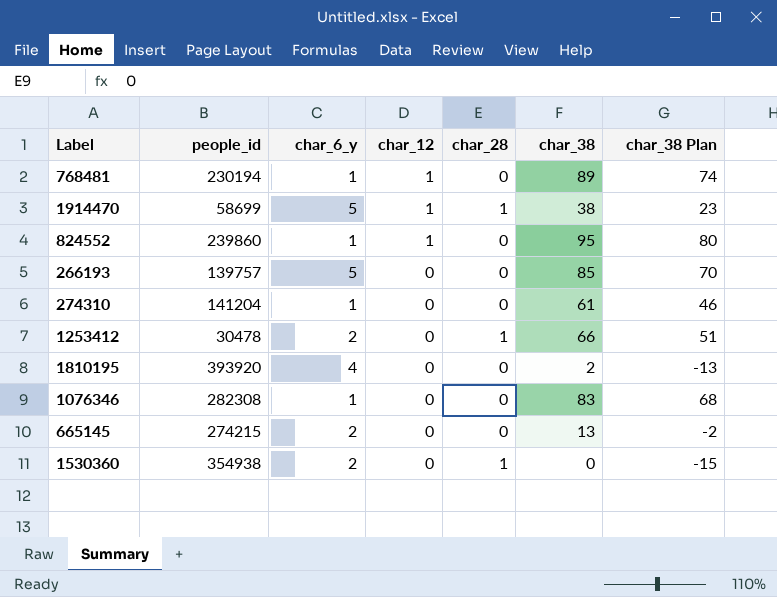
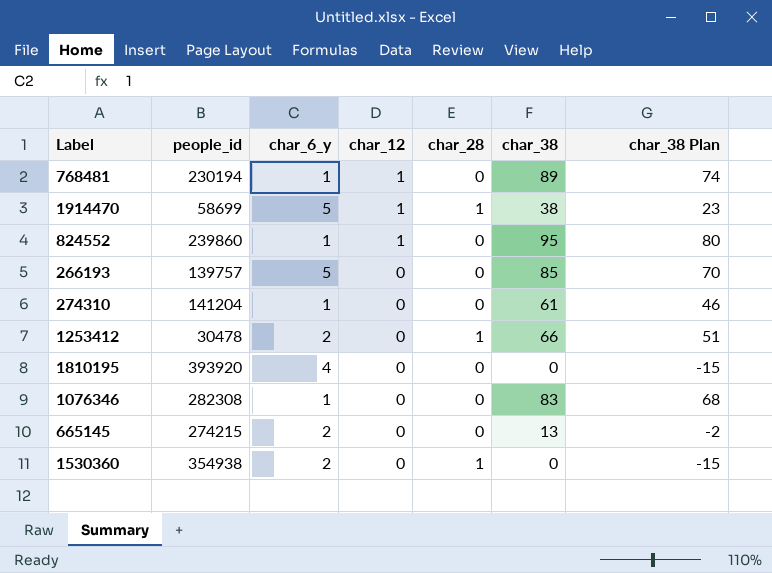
1810195 | char_38: 2 -> 0
1810195 | char_38 Plan: -13 -> -15

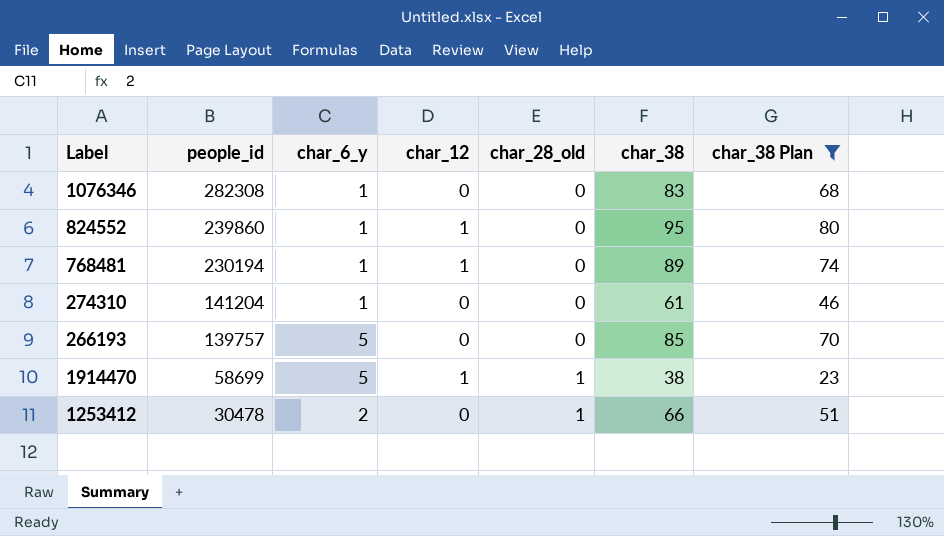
filter: none -> char_38 Plan >= 23
row order: char_12 descending -> people_id descending
column name: char_28 -> char_28_old

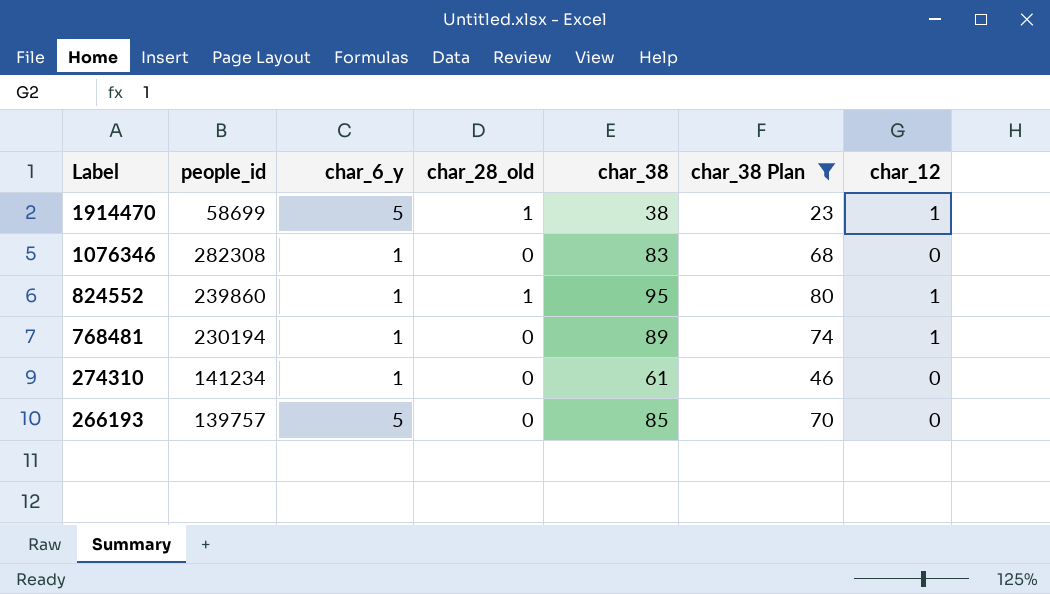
row order: people_id descending -> Label descending
column char_12 | position: 4 -> 7
row 1253412: 30478 | 2 | 0 | 1 | 66 | 51 -> none
824552 | char_28_old: 0 -> 1
274310 | people_id: 141204 -> 141234

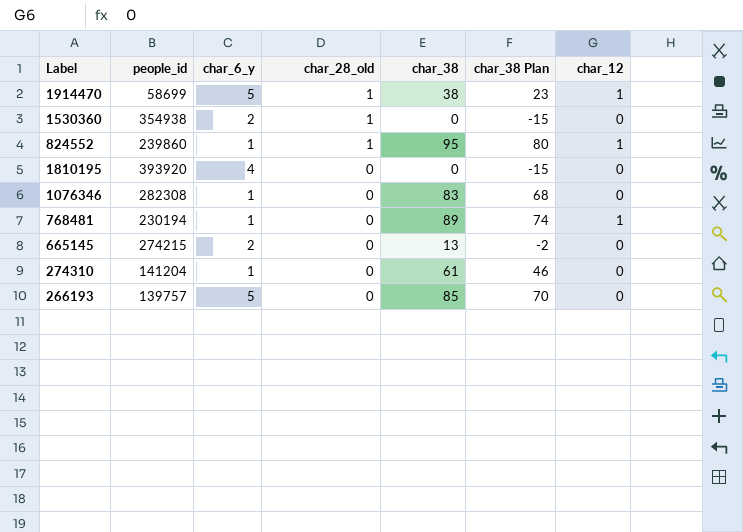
filter: char_38 Plan >= 23 -> none
row order: Label descending -> char_28_old descending
274310 | people_id: 141234 -> 141204

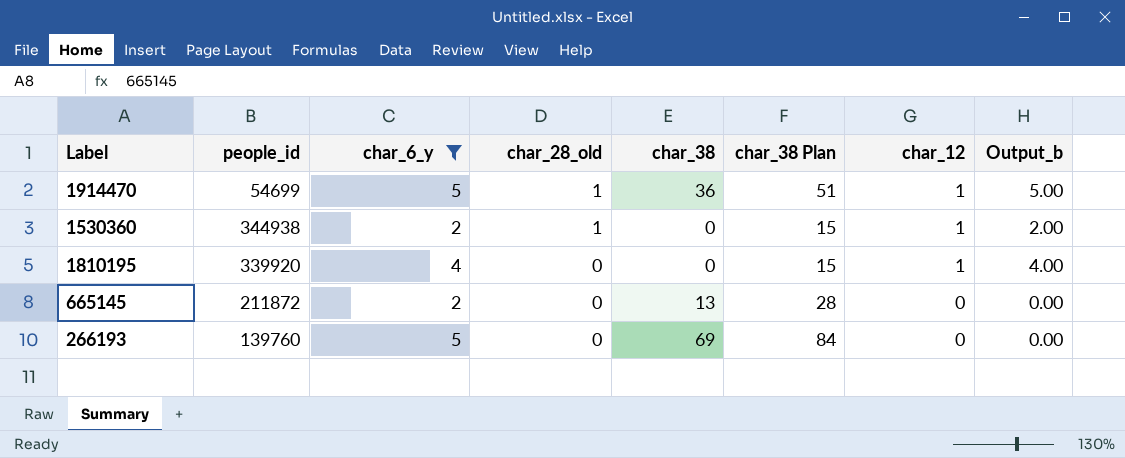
filter: none -> char_6_y != 1
column char_38 Plan | formula: [char_38] - 15 -> [char_38] + 15
column Output_b | formula: none -> [char_6_y] * [char_12]
1914470 | people_id: 58699 -> 54699
1914470 | char_38: 38 -> 36
1530360 | people_id: 354938 -> 344938
1530360 | char_12: 0 -> 1
1810195 | people_id: 393920 -> 339920
1810195 | char_12: 0 -> 1
665145 | people_id: 274215 -> 211872
266193 | people_id: 139757 -> 139760
266193 | char_38: 85 -> 69

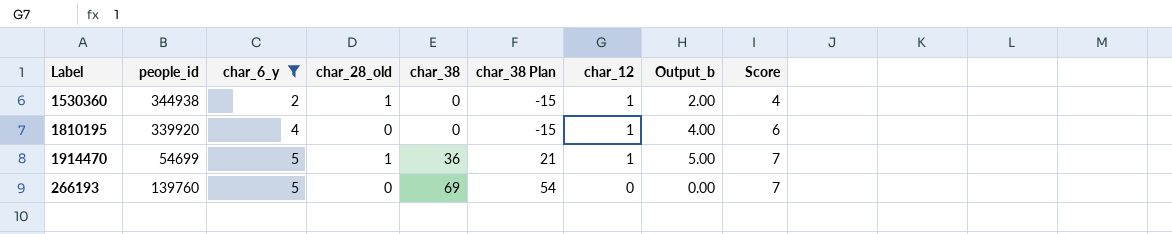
row order: char_28_old descending -> char_6_y ascending
column char_38 Plan | formula: [char_38] + 15 -> [char_38] - 15
column Score | formula: none -> [char_6_y] + 2
row 665145: 211872 | 2 | 0 | 13 | 28 | 0 | 0.00 -> none

